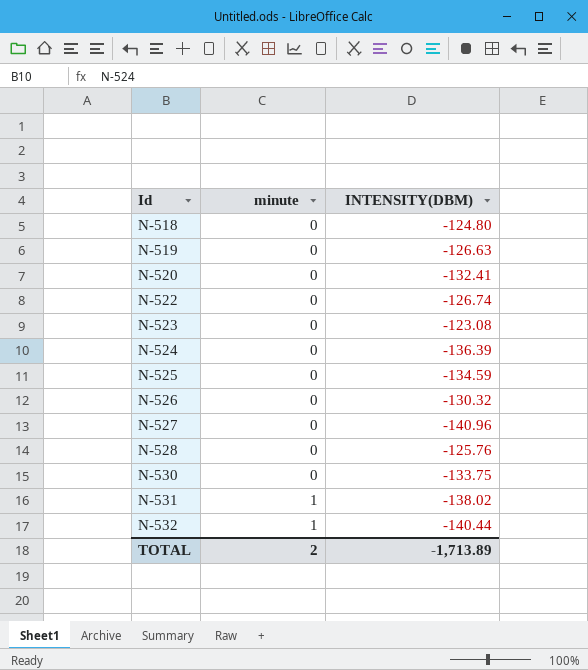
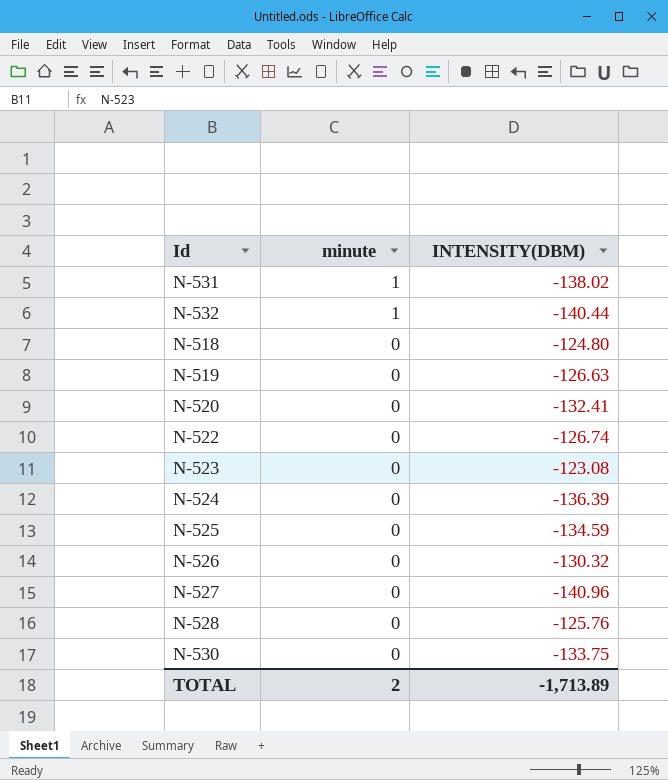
row order: Id ascending -> minute descending

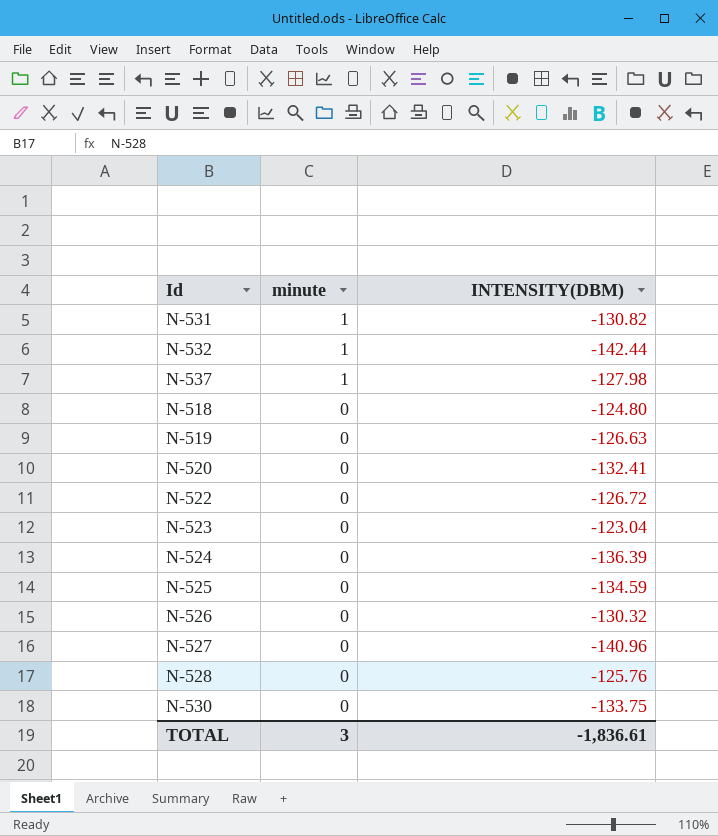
N-531 | INTENSITY(DBM): -138.02 -> -130.82
N-532 | INTENSITY(DBM): -140.44 -> -142.44
row N-537: none -> 1 | -127.98
N-522 | INTENSITY(DBM): -126.74 -> -126.72
N-523 | INTENSITY(DBM): -123.08 -> -123.04
TOTAL | minute: 2 -> 3
TOTAL | INTENSITY(DBM): -1,713.89 -> -1,836.61

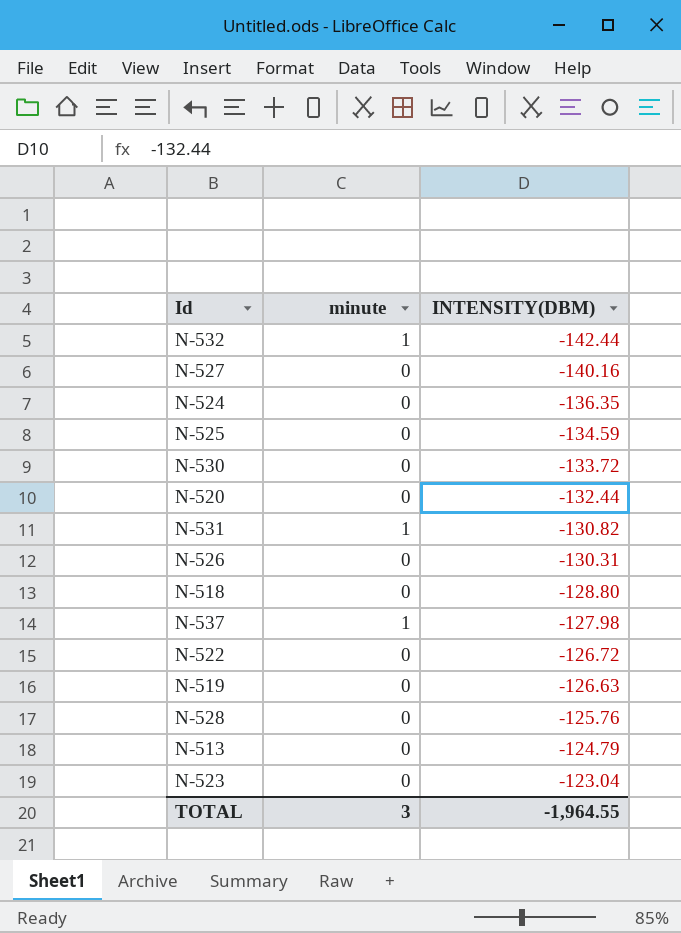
row order: minute descending -> INTENSITY(DBM) ascending
N-527 | INTENSITY(DBM): -140.96 -> -140.16
N-524 | INTENSITY(DBM): -136.39 -> -136.35
N-530 | INTENSITY(DBM): -133.75 -> -133.72
N-520 | INTENSITY(DBM): -132.41 -> -132.44
N-526 | INTENSITY(DBM): -130.32 -> -130.31
N-518 | INTENSITY(DBM): -124.80 -> -128.80
row N-513: none -> 0 | -124.79
TOTAL | INTENSITY(DBM): -1,836.61 -> -1,964.55

